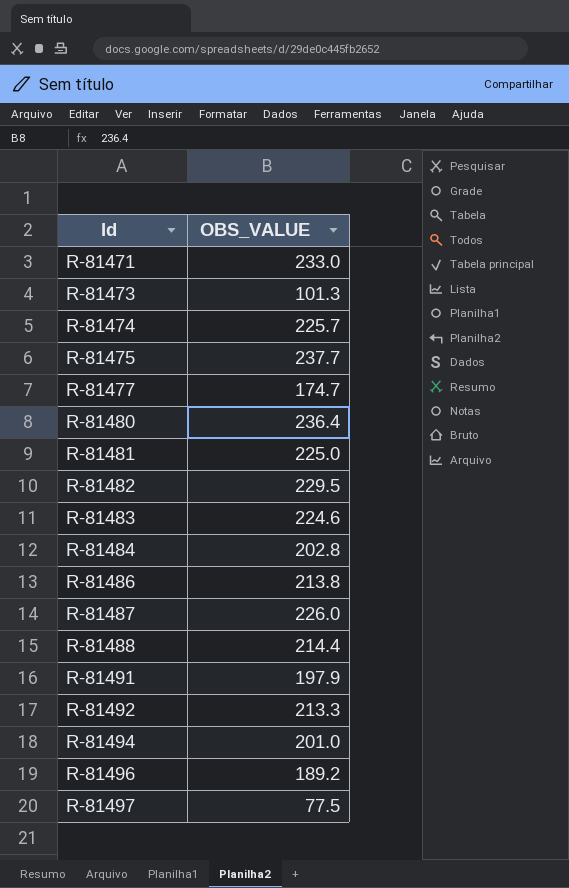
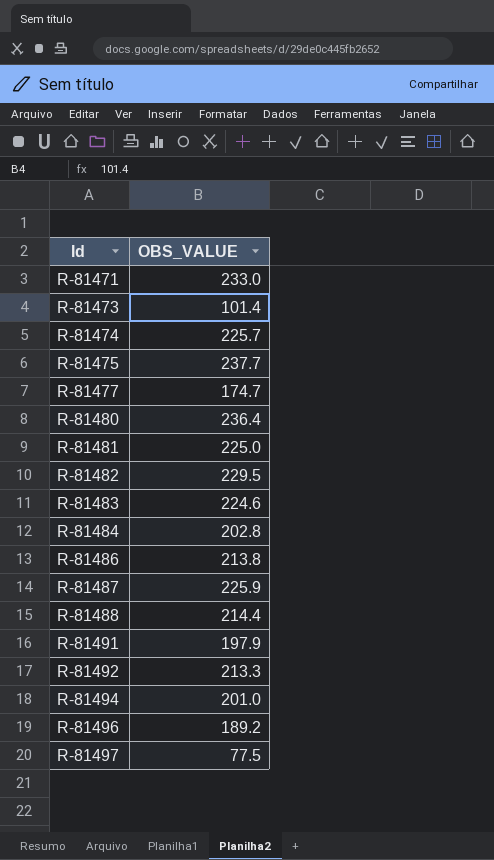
R-81473 | OBS_VALUE: 101.3 -> 101.4
R-81487 | OBS_VALUE: 226.0 -> 225.9

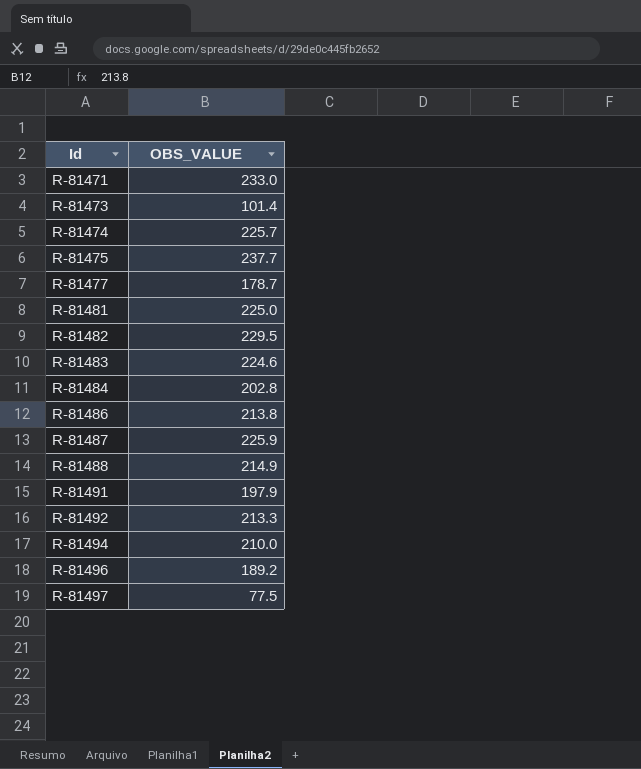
row R-81480: 236.4 -> none
R-81477 | OBS_VALUE: 174.7 -> 178.7
R-81488 | OBS_VALUE: 214.4 -> 214.9
R-81494 | OBS_VALUE: 201.0 -> 210.0

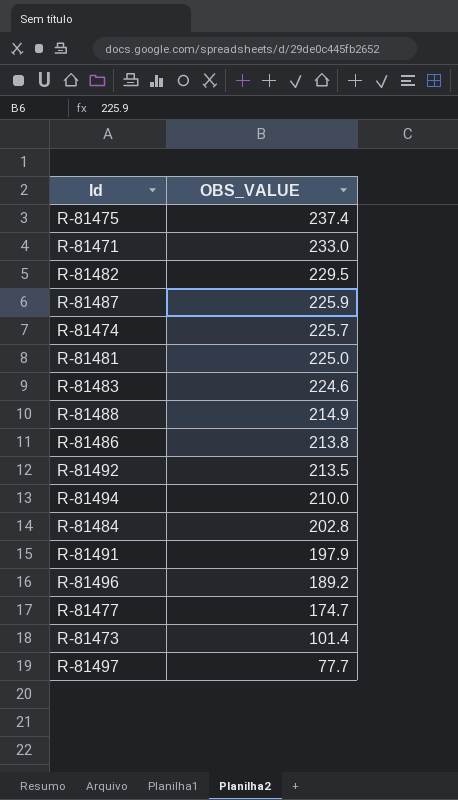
row order: Id ascending -> OBS_VALUE descending
R-81475 | OBS_VALUE: 237.7 -> 237.4
R-81492 | OBS_VALUE: 213.3 -> 213.5
R-81477 | OBS_VALUE: 178.7 -> 174.7
R-81497 | OBS_VALUE: 77.5 -> 77.7

